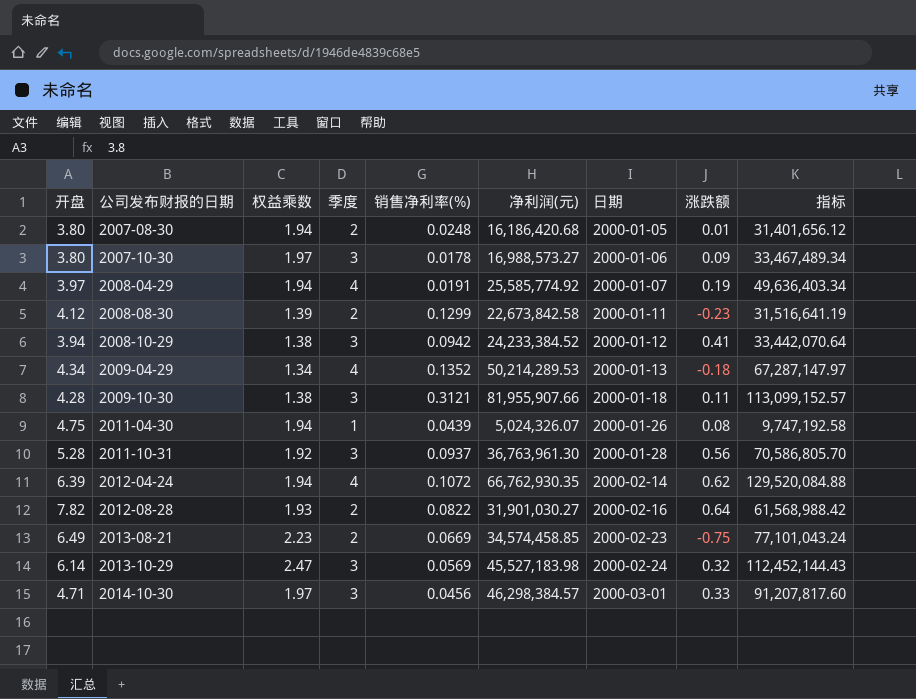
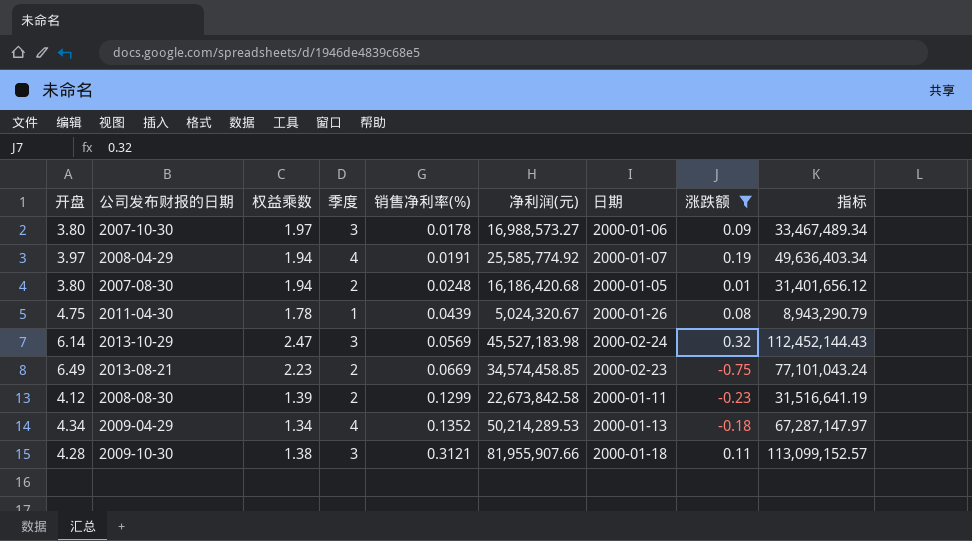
filter: none -> 涨跌额 <= 0.32
row order: 公司发布财报的日期 ascending -> 销售净利率(%) ascending
2011-04-30 | 权益乘数: 1.94 -> 1.78
2011-04-30 | 净利润(元): 5,024,326.07 -> 5,024,320.67
2011-04-30 | 指标: 9,747,192.58 -> 8,943,290.79

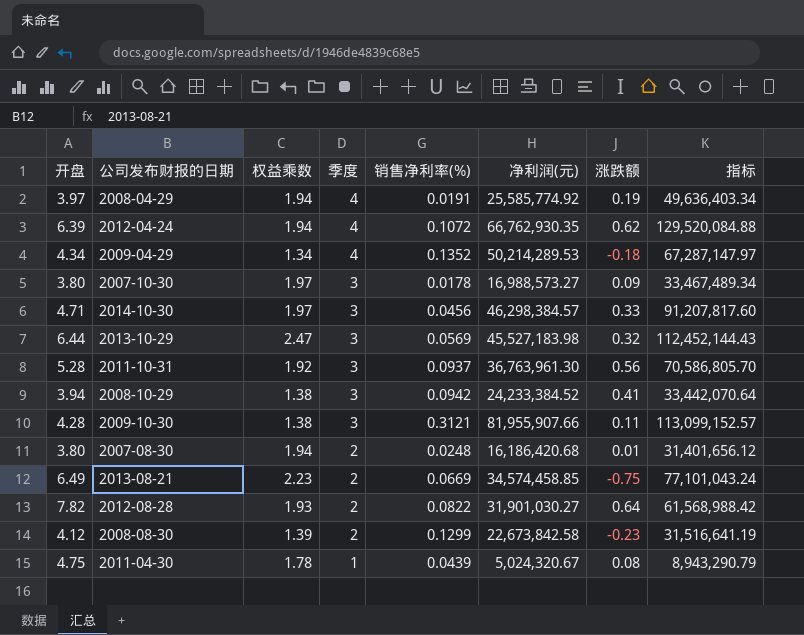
filter: 涨跌额 <= 0.32 -> none
row order: 销售净利率(%) ascending -> 季度 descending
column 日期 | position: 7 -> none
2013-10-29 | 开盘: 6.14 -> 6.44

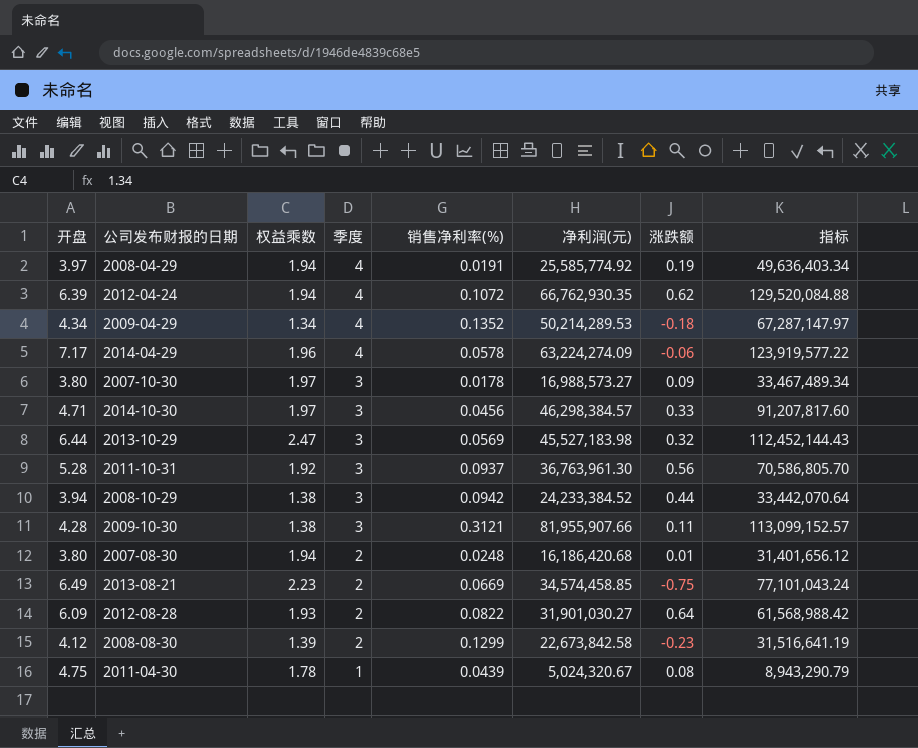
row 2014-04-29: none -> 7.17 | 1.96 | 4 | 0.0578 | 63,224,274.09 | -0.06 | 123,919,577.22
2008-10-29 | 涨跌额: 0.41 -> 0.44
2012-08-28 | 开盘: 7.82 -> 6.09

